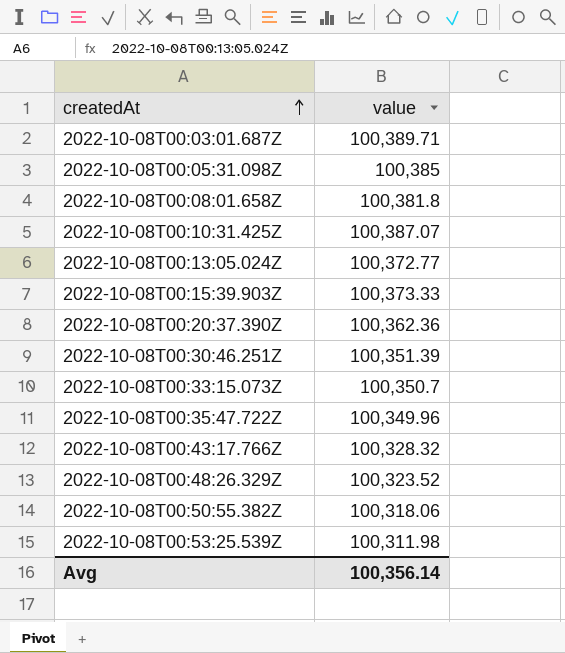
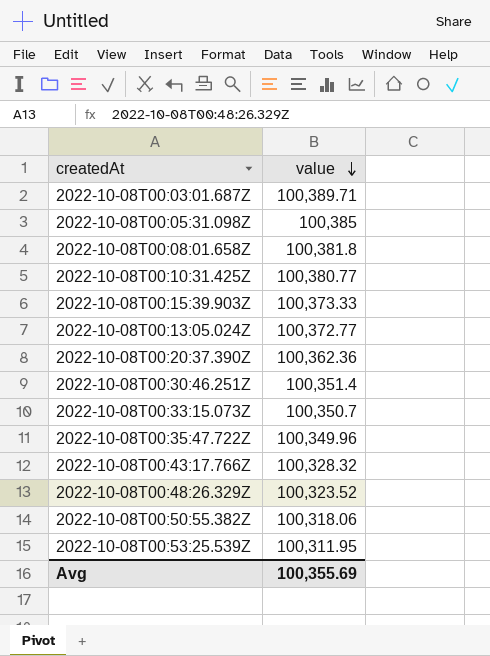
row order: createdAt ascending -> value descending
2022-10-08T00:10:31.425Z | value: 100,387.07 -> 100,380.77
2022-10-08T00:30:46.251Z | value: 100,351.39 -> 100,351.4
2022-10-08T00:53:25.539Z | value: 100,311.98 -> 100,311.95
Avg | value: 100,356.14 -> 100,355.69

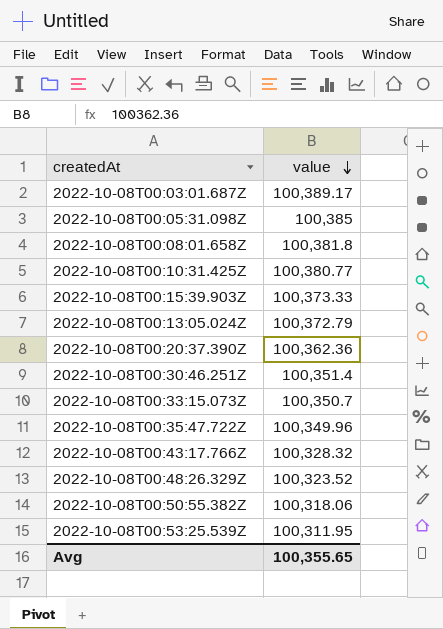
2022-10-08T00:03:01.687Z | value: 100,389.71 -> 100,389.17
2022-10-08T00:13:05.024Z | value: 100,372.77 -> 100,372.79
Avg | value: 100,355.69 -> 100,355.65

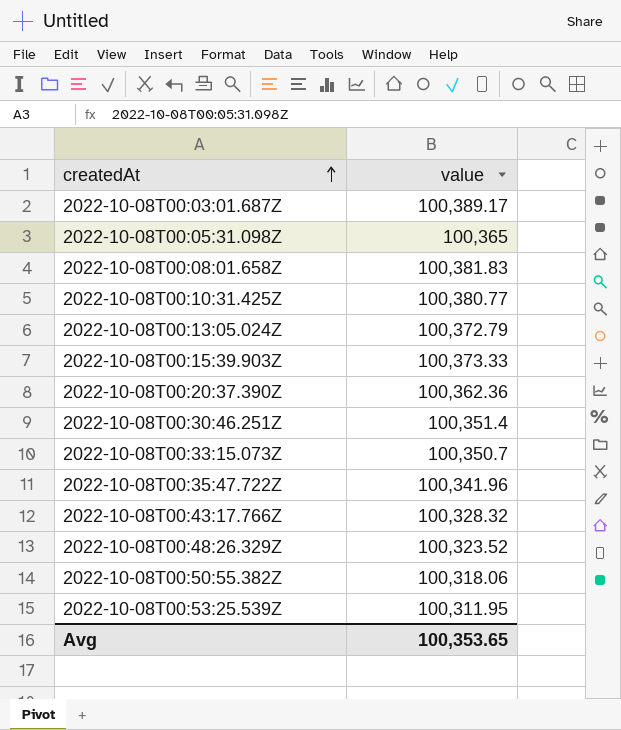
row order: value descending -> createdAt ascending
2022-10-08T00:05:31.098Z | value: 100,385 -> 100,365
2022-10-08T00:08:01.658Z | value: 100,381.8 -> 100,381.83
2022-10-08T00:35:47.722Z | value: 100,349.96 -> 100,341.96
Avg | value: 100,355.65 -> 100,353.65

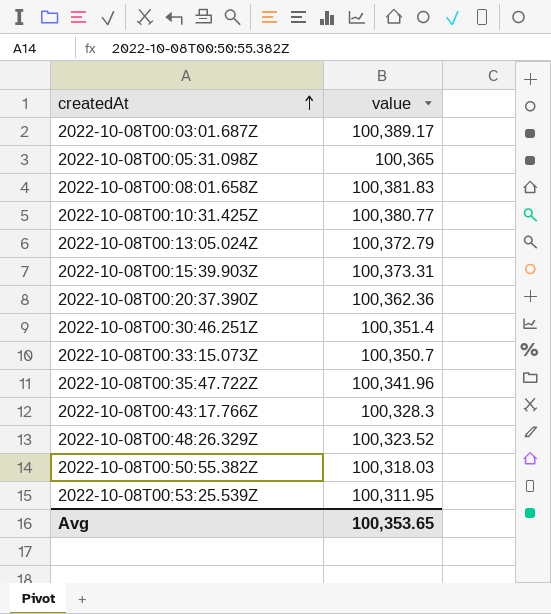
2022-10-08T00:15:39.903Z | value: 100,373.33 -> 100,373.31
2022-10-08T00:43:17.766Z | value: 100,328.32 -> 100,328.3
2022-10-08T00:50:55.382Z | value: 100,318.06 -> 100,318.03

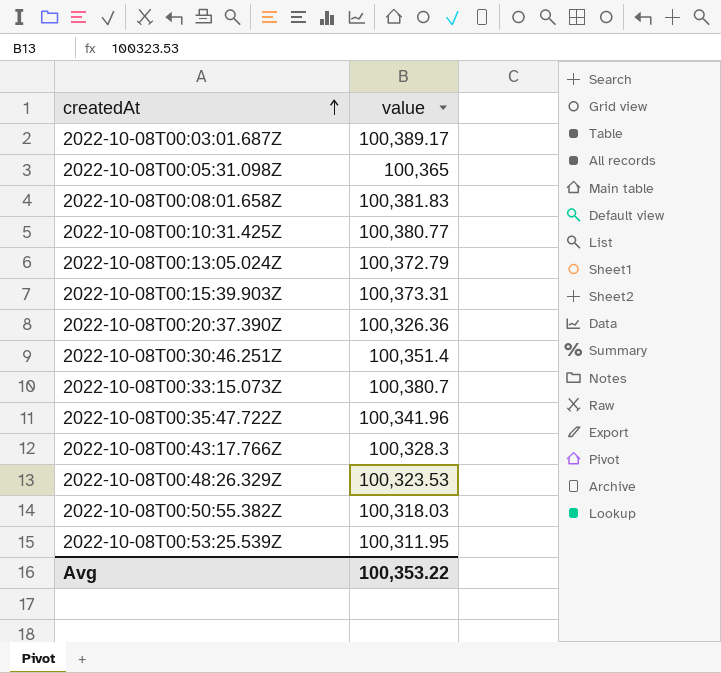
2022-10-08T00:20:37.390Z | value: 100,362.36 -> 100,326.36
2022-10-08T00:33:15.073Z | value: 100,350.7 -> 100,380.7
2022-10-08T00:48:26.329Z | value: 100,323.52 -> 100,323.53
Avg | value: 100,353.65 -> 100,353.22

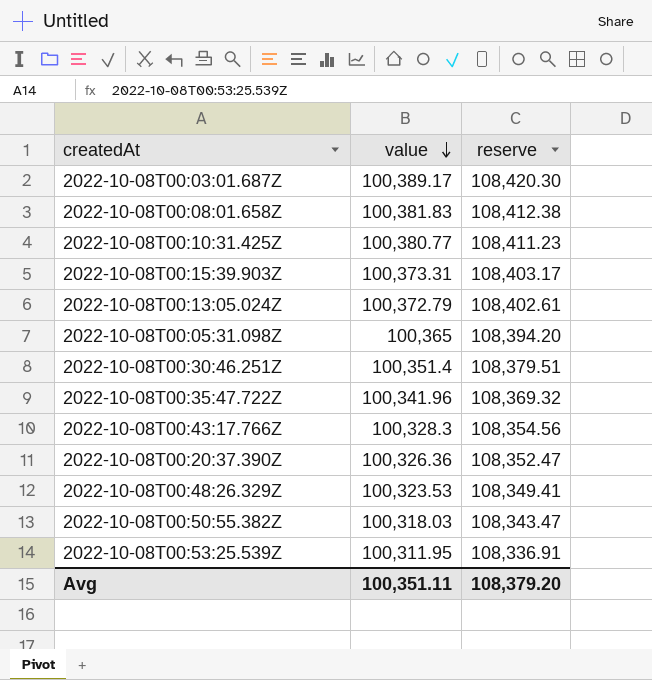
row order: createdAt ascending -> value descending
column reserve | formula: none -> [value] * 1.08
row 2022-10-08T00:33:15.073Z: 100,380.7 -> none
Avg | value: 100,353.22 -> 100,351.11

